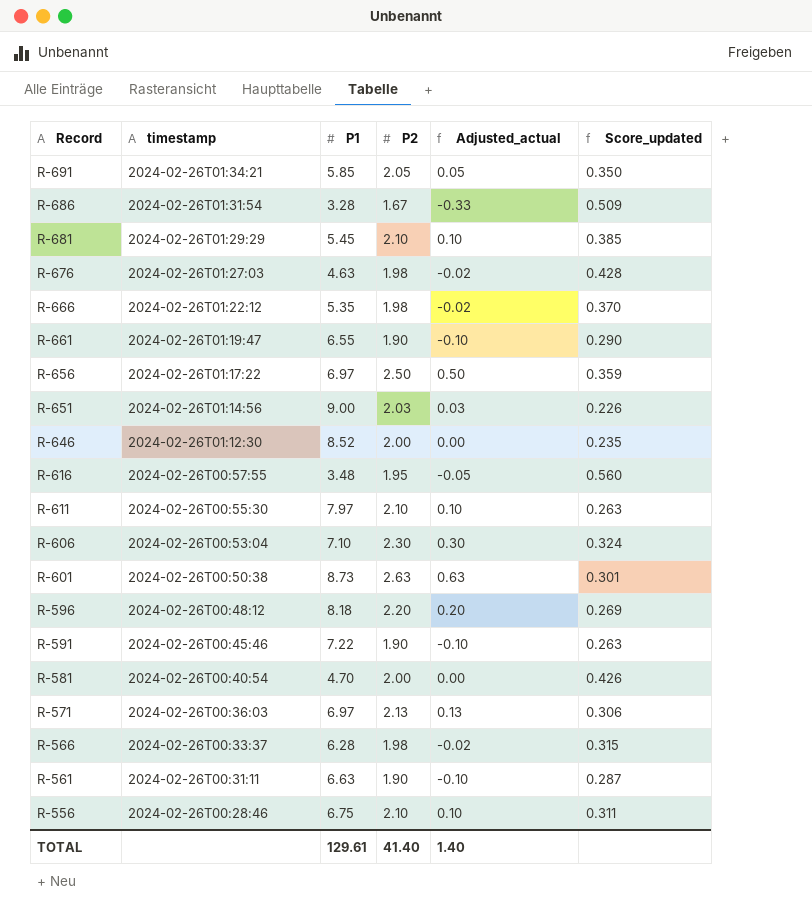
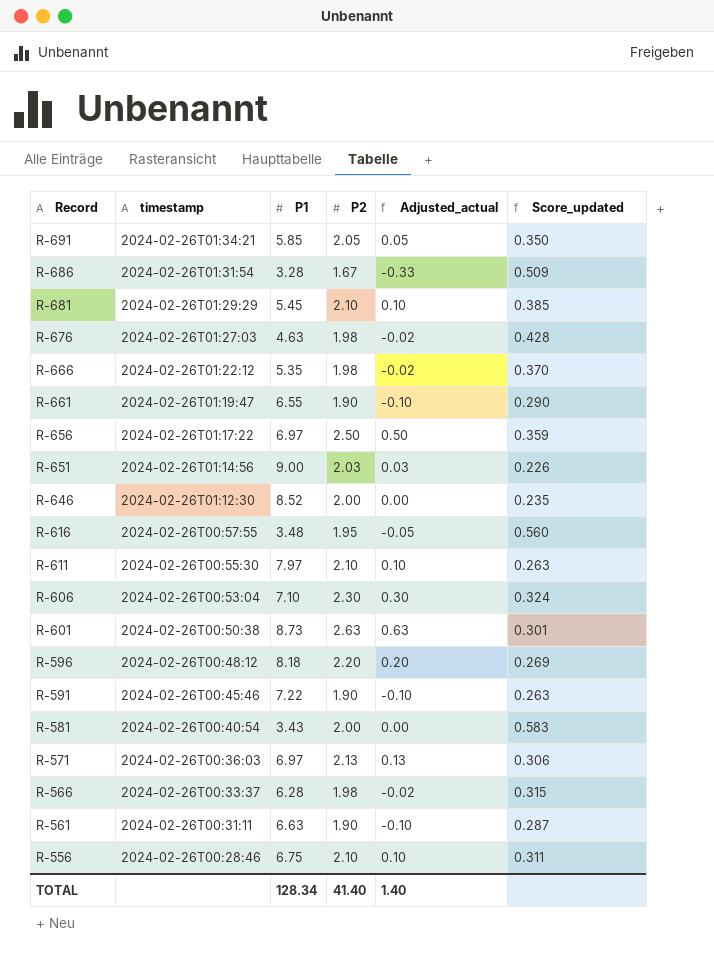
R-581 | P1: 4.70 -> 3.43
R-581 | Score_updated: 0.426 -> 0.583
TOTAL | P1: 129.61 -> 128.34

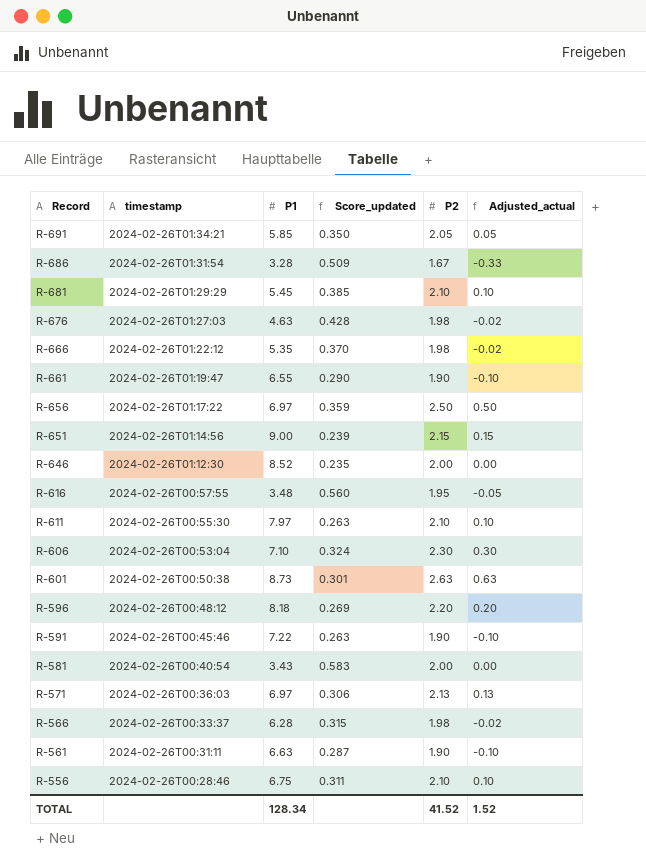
column Score_updated | position: 6 -> 4
R-651 | Score_updated: 0.226 -> 0.239
R-651 | P2: 2.03 -> 2.15
R-651 | Adjusted_actual: 0.03 -> 0.15
TOTAL | P2: 41.40 -> 41.52
TOTAL | Adjusted_actual: 1.40 -> 1.52

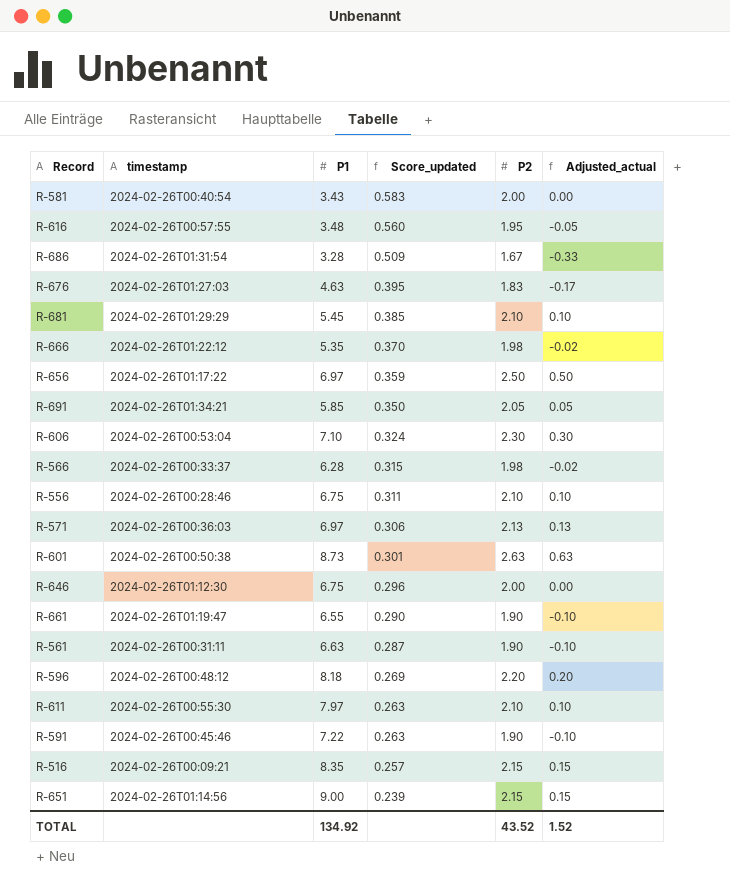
row order: Record descending -> Score_updated descending
R-676 | Score_updated: 0.428 -> 0.395
R-676 | P2: 1.98 -> 1.83
R-676 | Adjusted_actual: -0.02 -> -0.17
R-646 | P1: 8.52 -> 6.75
R-646 | Score_updated: 0.235 -> 0.296
row R-516: none -> 2024-02-26T00:09:21 | 8.35 | 0.257 | 2.15 | 0.15
TOTAL | P1: 128.34 -> 134.92
TOTAL | P2: 41.52 -> 43.52

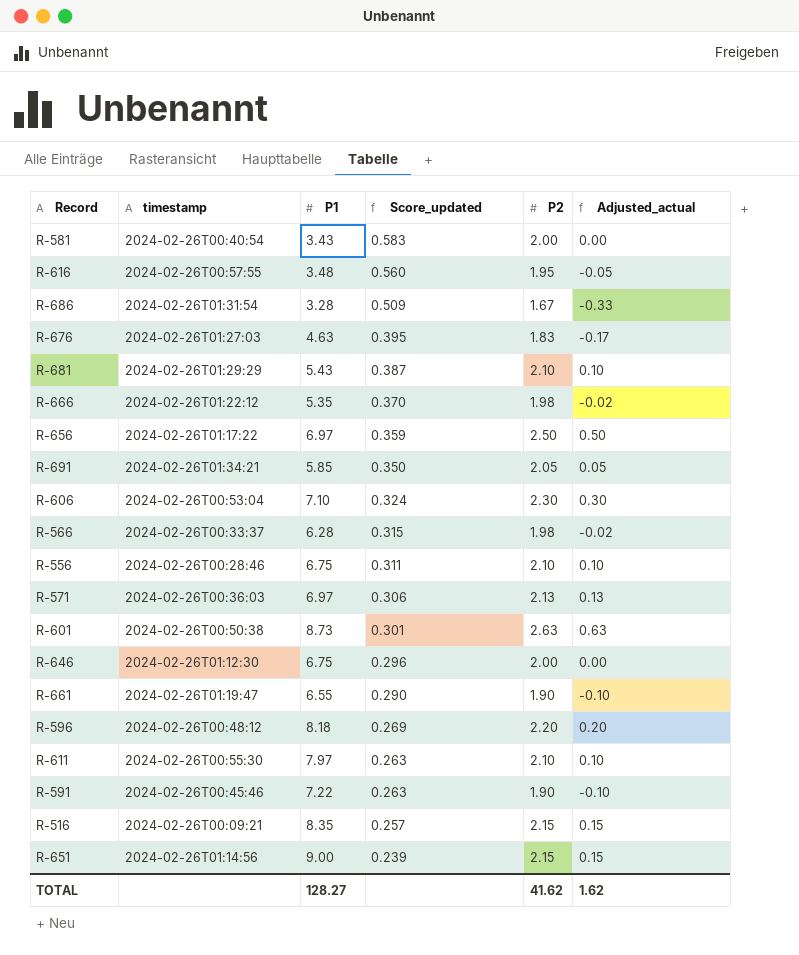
row R-561: 2024-02-26T00:31:11 | 6.63 | 0.287 | 1.90 | -0.10 -> none
R-681 | P1: 5.45 -> 5.43
R-681 | Score_updated: 0.385 -> 0.387
TOTAL | P1: 134.92 -> 128.27
TOTAL | P2: 43.52 -> 41.62
TOTAL | Adjusted_actual: 1.52 -> 1.62

